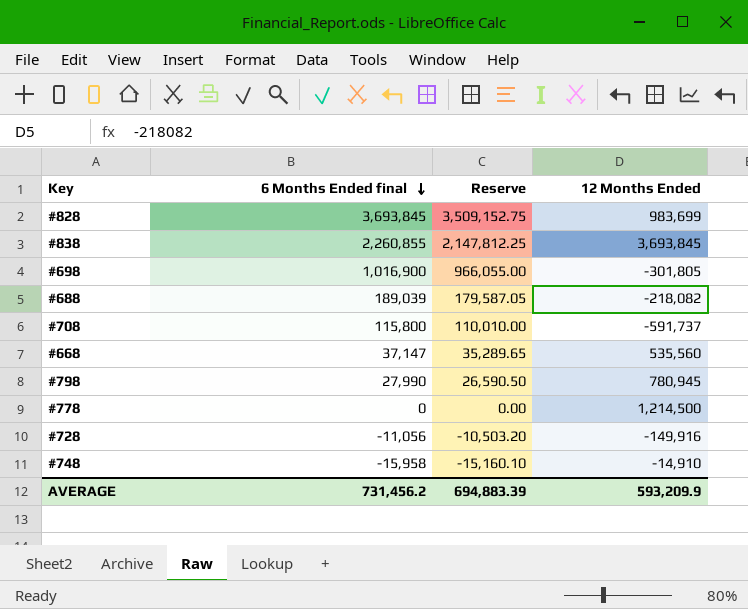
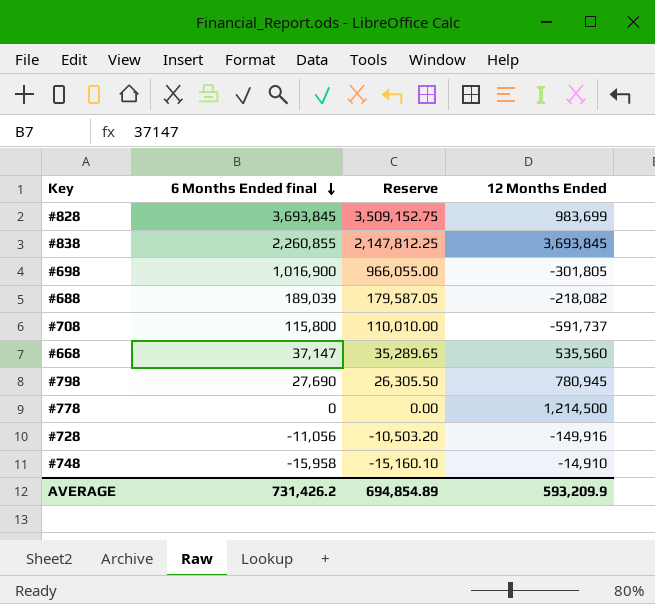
#798 | 6 Months Ended final: 27,990 -> 27,690
#798 | Reserve: 26,590.50 -> 26,305.50
AVERAGE | 6 Months Ended final: 731,456.2 -> 731,426.2
AVERAGE | Reserve: 694,883.39 -> 694,854.89

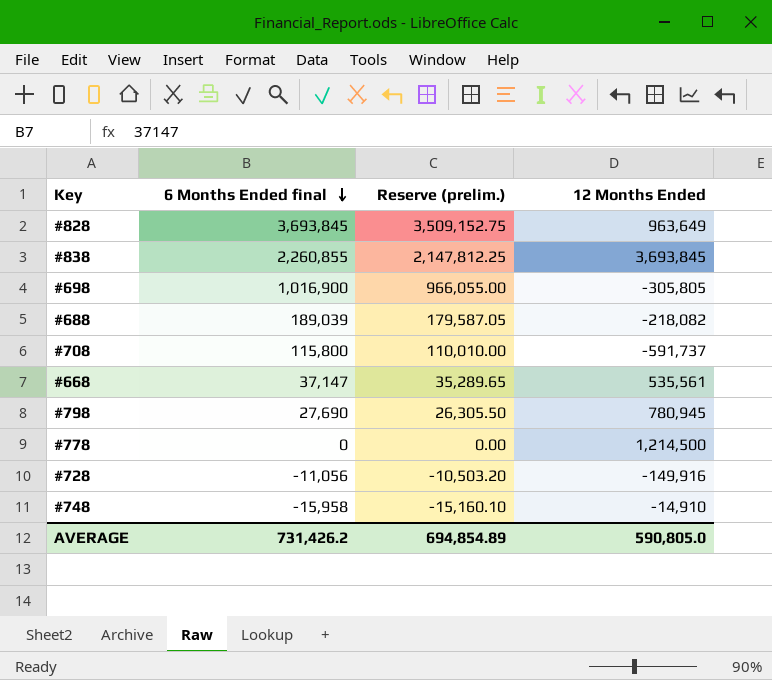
column name: Reserve -> Reserve (prelim.)
#828 | 12 Months Ended: 983,699 -> 963,649
#698 | 12 Months Ended: -301,805 -> -305,805
#668 | 12 Months Ended: 535,560 -> 535,561
AVERAGE | 12 Months Ended: 593,209.9 -> 590,805.0

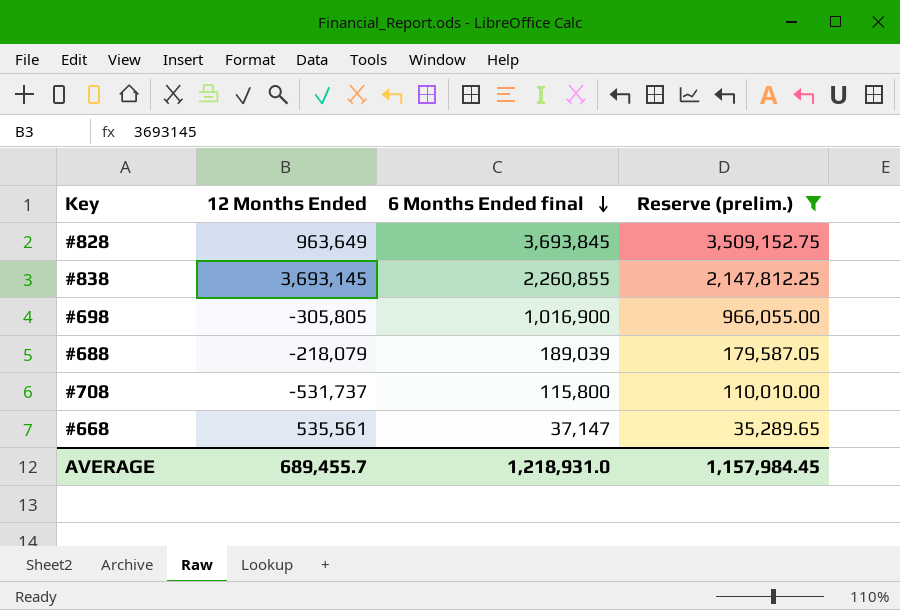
filter: none -> Reserve (prelim.) >= 35,289.65
column 12 Months Ended | position: 4 -> 2
#838 | 12 Months Ended: 3,693,845 -> 3,693,145
#688 | 12 Months Ended: -218,082 -> -218,079
#708 | 12 Months Ended: -591,737 -> -531,737
AVERAGE | 12 Months Ended: 590,805.0 -> 689,455.7
AVERAGE | 6 Months Ended final: 731,426.2 -> 1,218,931.0
AVERAGE | Reserve (prelim.): 694,854.89 -> 1,157,984.45

